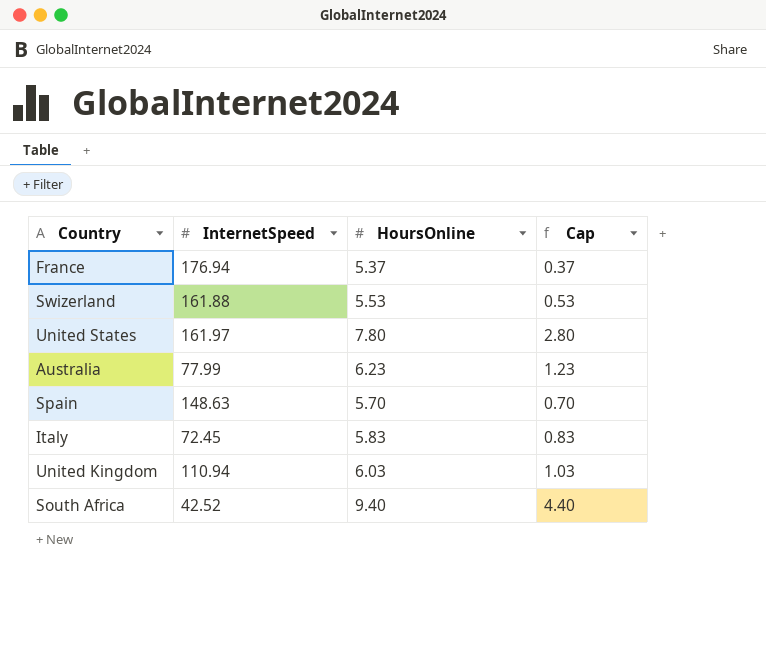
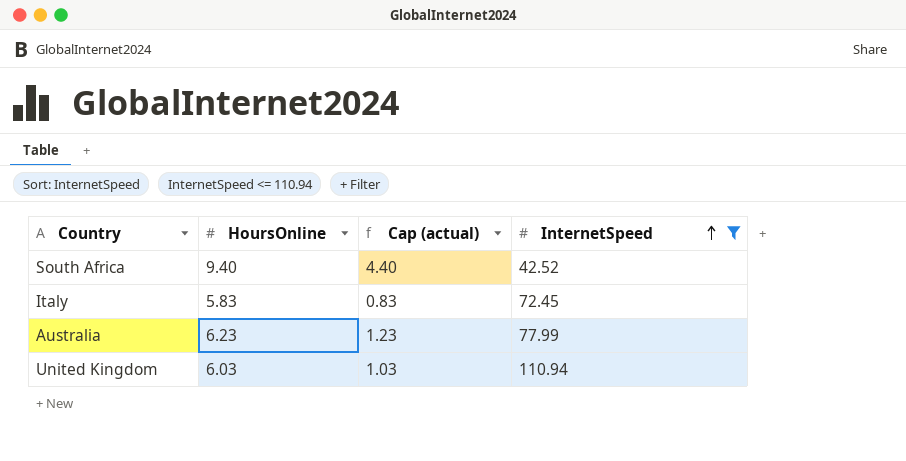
filter: none -> InternetSpeed <= 110.94
row order: none -> InternetSpeed ascending
column name: Cap -> Cap (actual)
column InternetSpeed | position: 2 -> 4

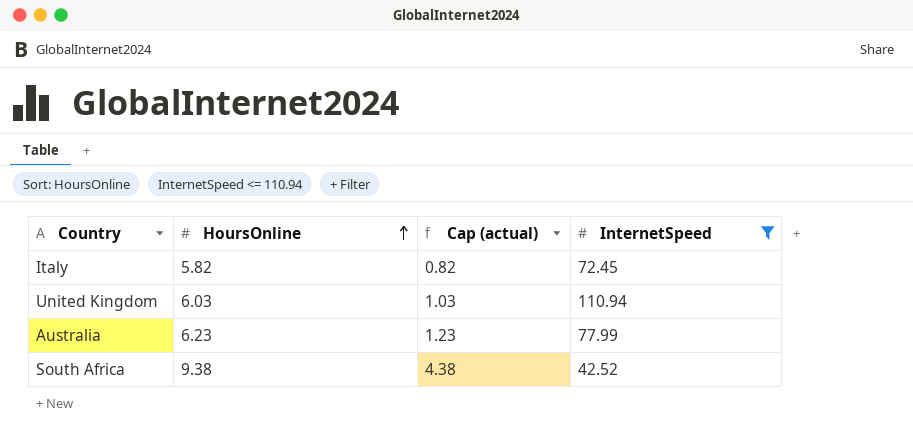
row order: InternetSpeed ascending -> HoursOnline ascending
Italy | HoursOnline: 5.83 -> 5.82
Italy | Cap (actual): 0.83 -> 0.82
South Africa | HoursOnline: 9.40 -> 9.38
South Africa | Cap (actual): 4.40 -> 4.38

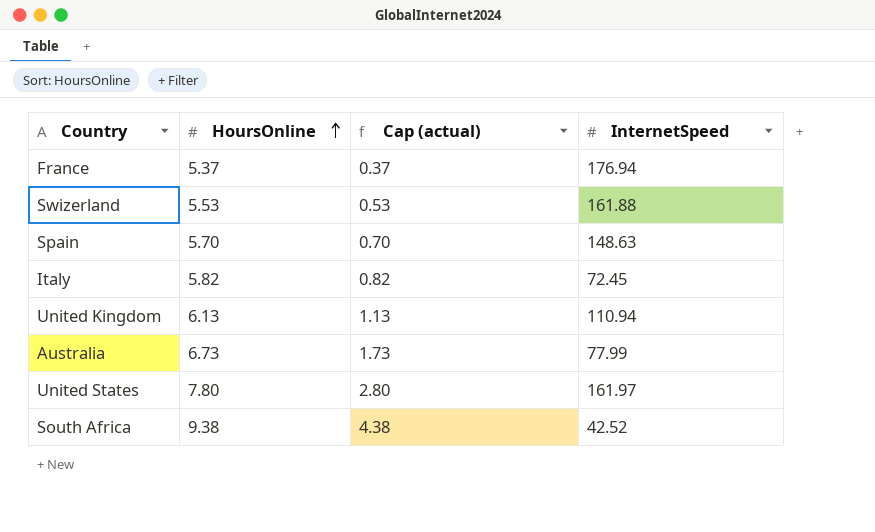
filter: InternetSpeed <= 110.94 -> none
United Kingdom | HoursOnline: 6.03 -> 6.13
United Kingdom | Cap (actual): 1.03 -> 1.13
Australia | HoursOnline: 6.23 -> 6.73
Australia | Cap (actual): 1.23 -> 1.73

